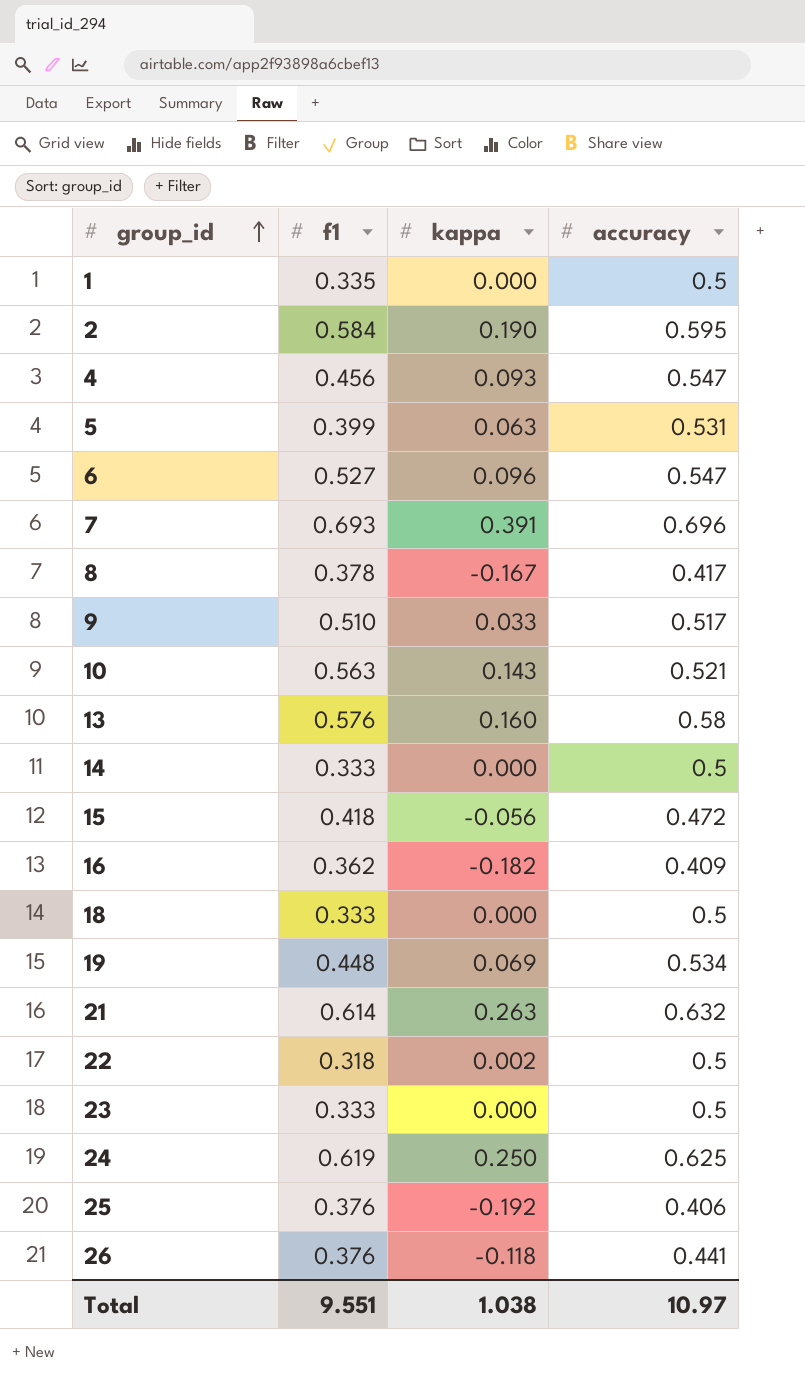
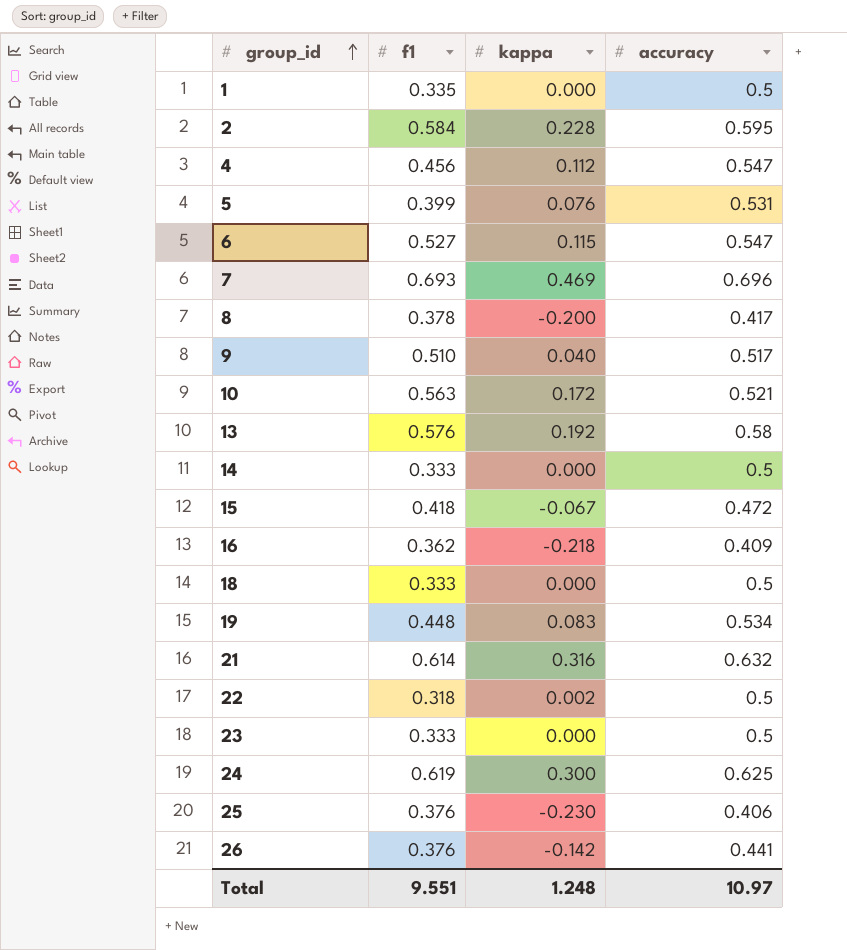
2 | kappa: 0.190 -> 0.228
4 | kappa: 0.093 -> 0.112
5 | kappa: 0.063 -> 0.076
6 | kappa: 0.096 -> 0.115
7 | kappa: 0.391 -> 0.469
8 | kappa: -0.167 -> -0.200
9 | kappa: 0.033 -> 0.040
10 | kappa: 0.143 -> 0.172
13 | kappa: 0.160 -> 0.192
15 | kappa: -0.056 -> -0.067
16 | kappa: -0.182 -> -0.218
19 | kappa: 0.069 -> 0.083
21 | kappa: 0.263 -> 0.316
24 | kappa: 0.250 -> 0.300
25 | kappa: -0.192 -> -0.230
26 | kappa: -0.118 -> -0.142
Total | kappa: 1.038 -> 1.248

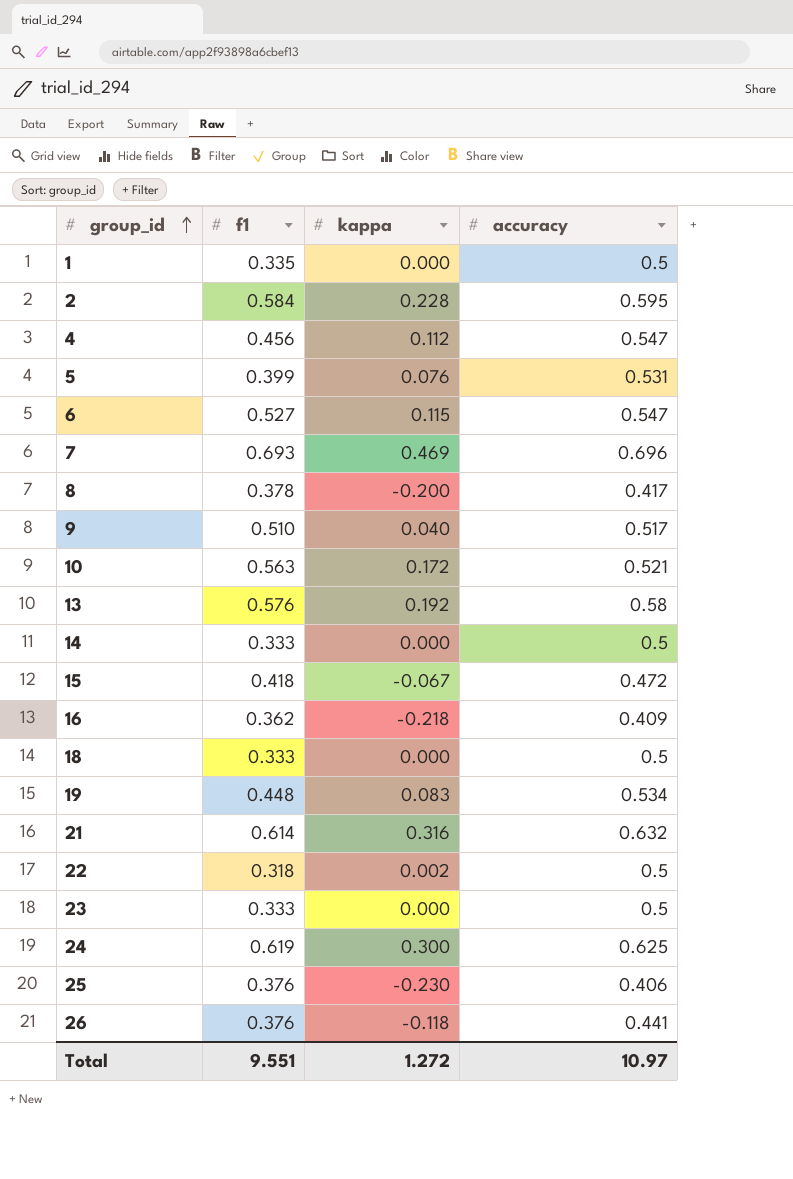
26 | kappa: -0.142 -> -0.118
Total | kappa: 1.248 -> 1.272

